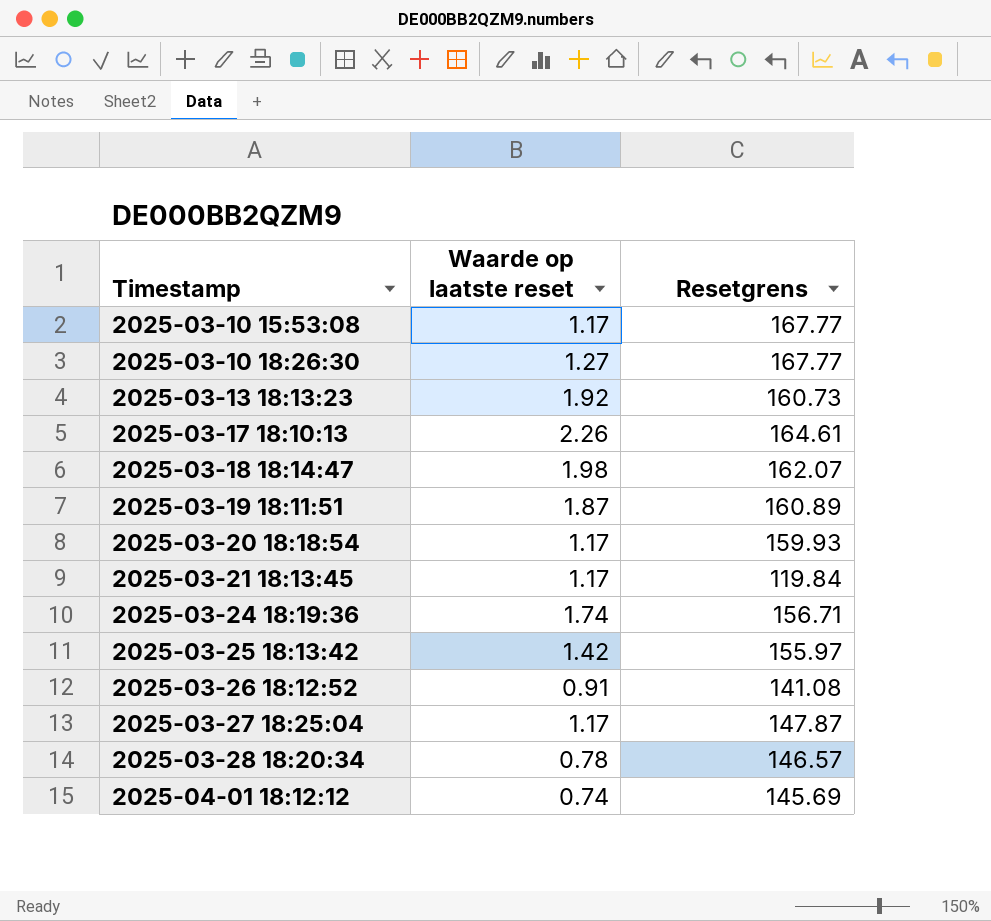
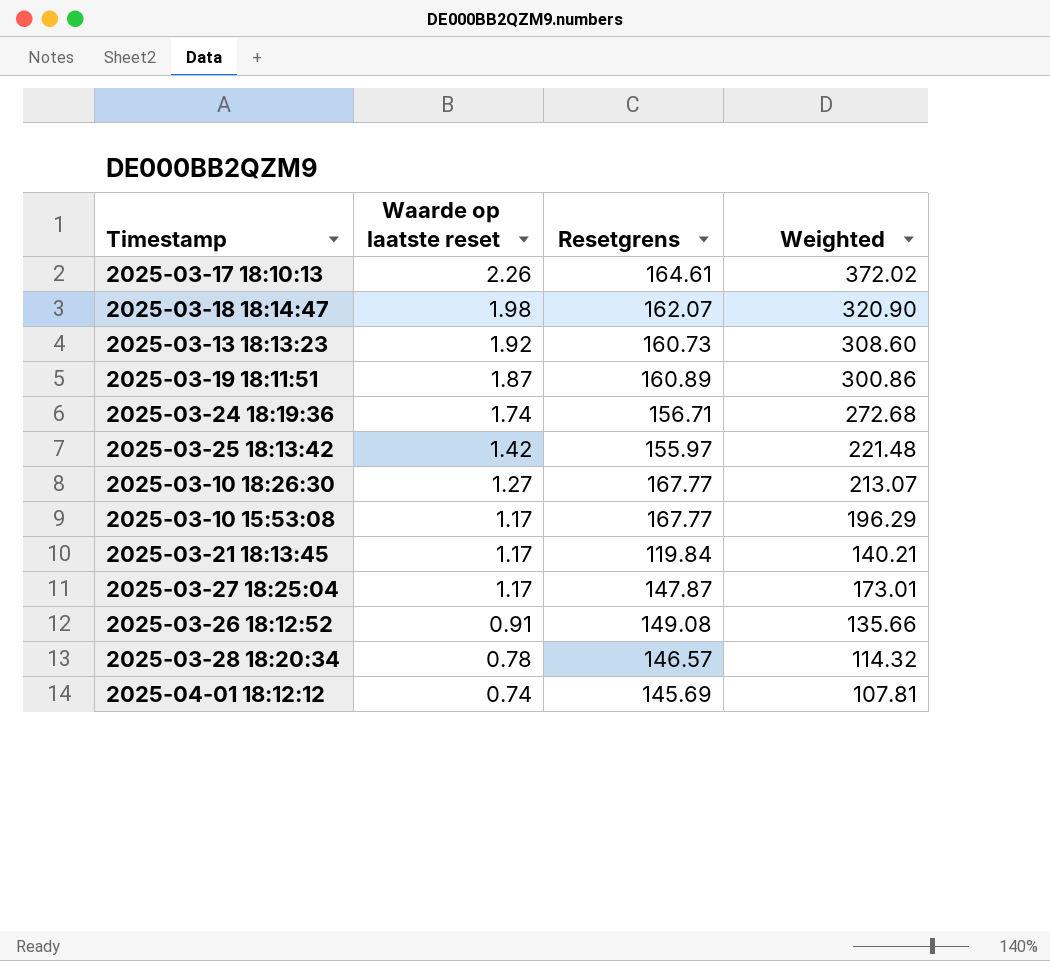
row order: Timestamp ascending -> Waarde op laatste reset descending
column Weighted | formula: none -> [Waarde op laatste reset] * [Resetgrens]
row 2025-03-20 18:18:54: 1.17 | 159.93 -> none
2025-03-26 18:12:52 | Resetgrens: 141.08 -> 149.08

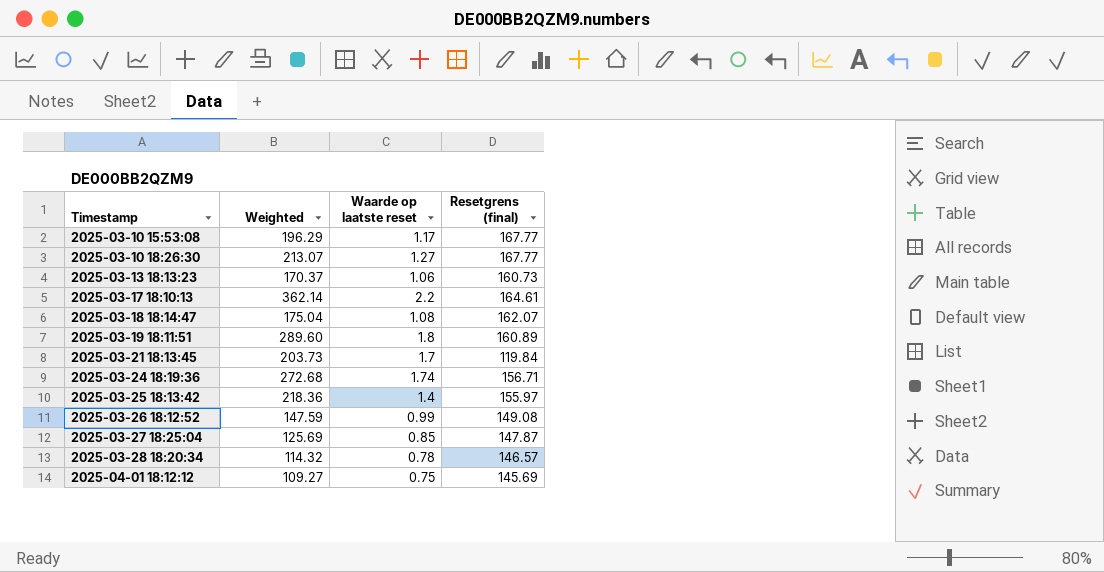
row order: Waarde op laatste reset descending -> Timestamp ascending
column Weighted | position: 4 -> 2
column name: Resetgrens -> Resetgrens (final)
2025-03-13 18:13:23 | Weighted: 308.60 -> 170.37
2025-03-13 18:13:23 | Waarde op laatste reset: 1.92 -> 1.06
2025-03-17 18:10:13 | Weighted: 372.02 -> 362.14
2025-03-17 18:10:13 | Waarde op laatste reset: 2.26 -> 2.2
2025-03-18 18:14:47 | Weighted: 320.90 -> 175.04
2025-03-18 18:14:47 | Waarde op laatste reset: 1.98 -> 1.08
2025-03-19 18:11:51 | Weighted: 300.86 -> 289.60
2025-03-19 18:11:51 | Waarde op laatste reset: 1.87 -> 1.8
2025-03-21 18:13:45 | Weighted: 140.21 -> 203.73
2025-03-21 18:13:45 | Waarde op laatste reset: 1.17 -> 1.7
2025-03-25 18:13:42 | Weighted: 221.48 -> 218.36
2025-03-25 18:13:42 | Waarde op laatste reset: 1.42 -> 1.4
2025-03-26 18:12:52 | Weighted: 135.66 -> 147.59
2025-03-26 18:12:52 | Waarde op laatste reset: 0.91 -> 0.99
2025-03-27 18:25:04 | Weighted: 173.01 -> 125.69
2025-03-27 18:25:04 | Waarde op laatste reset: 1.17 -> 0.85
2025-04-01 18:12:12 | Weighted: 107.81 -> 109.27
2025-04-01 18:12:12 | Waarde op laatste reset: 0.74 -> 0.75

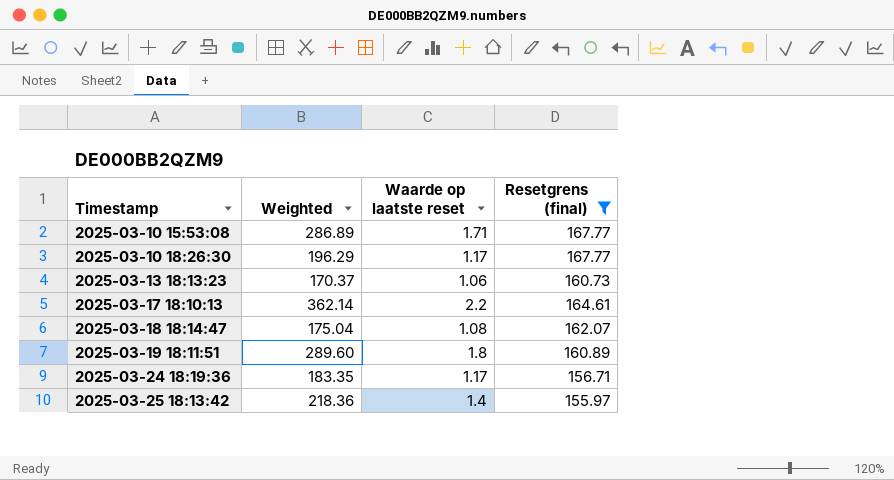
filter: none -> Resetgrens (final) >= 155.97
2025-03-10 15:53:08 | Weighted: 196.29 -> 286.89
2025-03-10 15:53:08 | Waarde op laatste reset: 1.17 -> 1.71
2025-03-10 18:26:30 | Weighted: 213.07 -> 196.29
2025-03-10 18:26:30 | Waarde op laatste reset: 1.27 -> 1.17
2025-03-24 18:19:36 | Weighted: 272.68 -> 183.35
2025-03-24 18:19:36 | Waarde op laatste reset: 1.74 -> 1.17

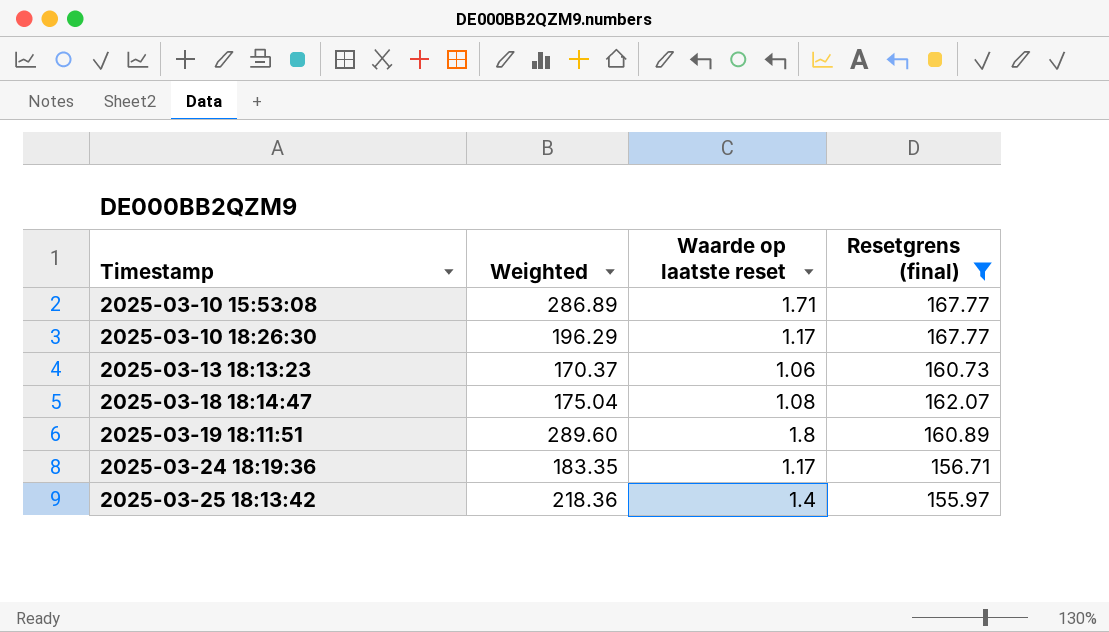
row 2025-03-17 18:10:13: 362.14 | 2.2 | 164.61 -> none

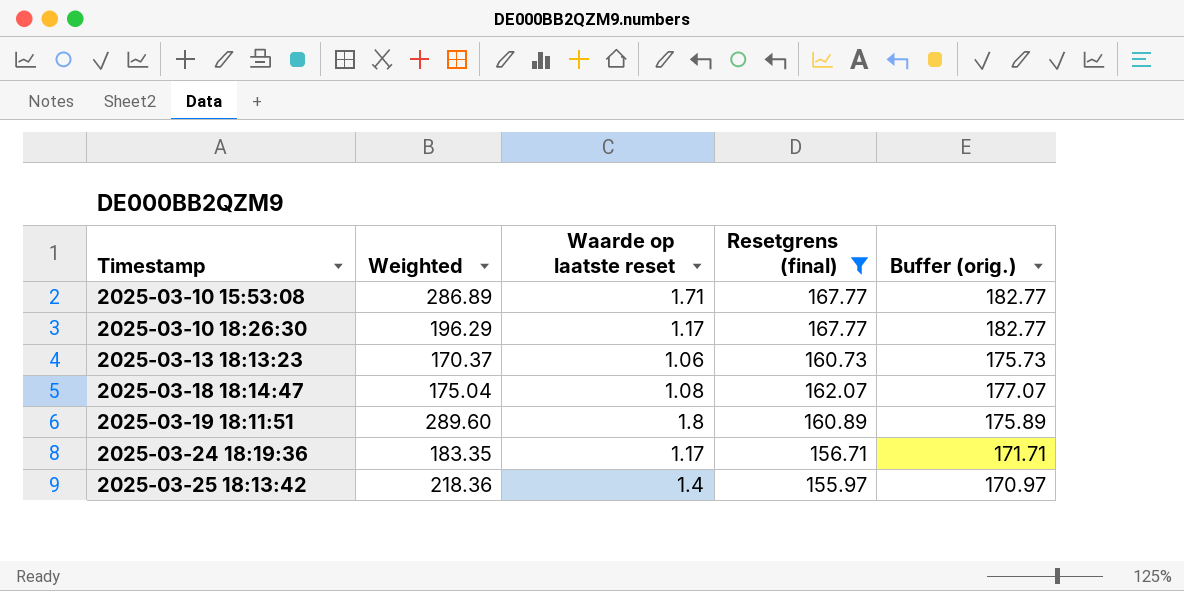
column Buffer (orig.) | formula: none -> [Resetgrens (final)] + 15

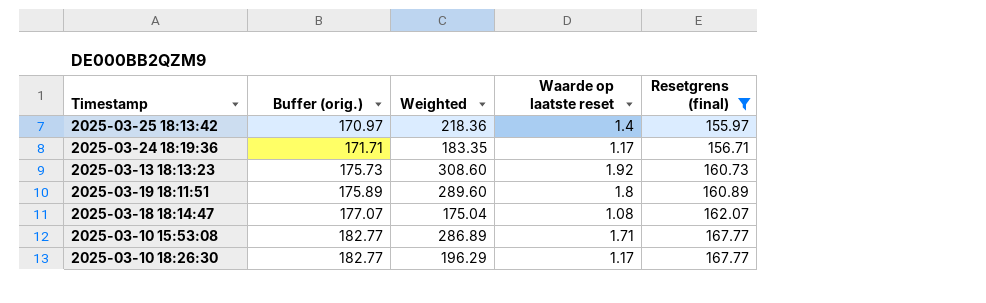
row order: Timestamp ascending -> Buffer (orig.) ascending
column Buffer (orig.) | position: 5 -> 2
2025-03-13 18:13:23 | Weighted: 170.37 -> 308.60
2025-03-13 18:13:23 | Waarde op laatste reset: 1.06 -> 1.92

